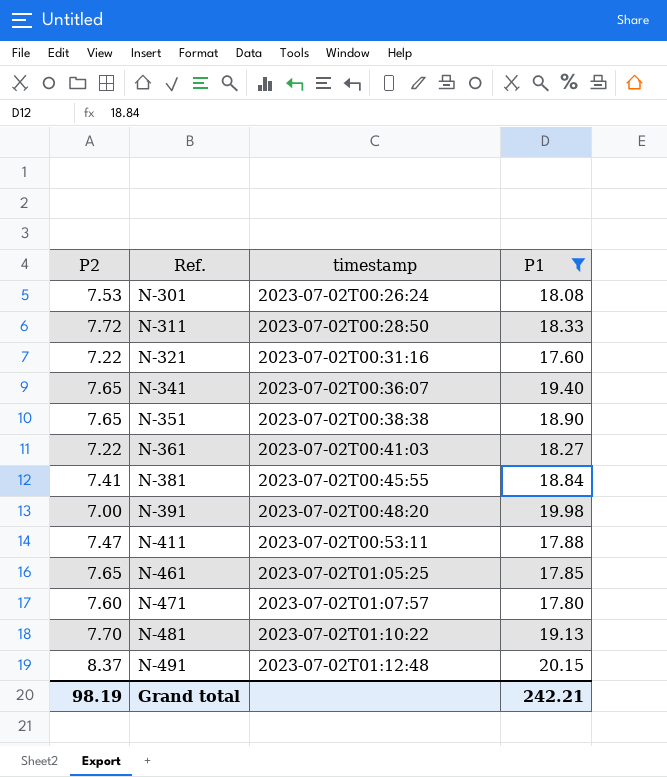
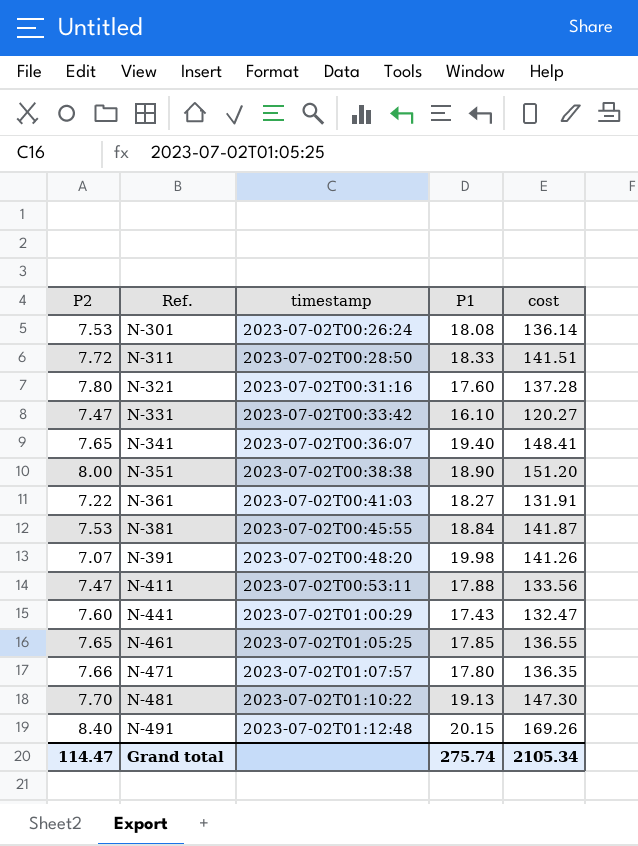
filter: P1 >= 17.60 -> none
column cost | formula: none -> [P2] * [P1]
N-321 | P2: 7.22 -> 7.80
N-351 | P2: 7.65 -> 8.00
N-381 | P2: 7.41 -> 7.53
N-391 | P2: 7.00 -> 7.07
N-471 | P2: 7.60 -> 7.66
N-491 | P2: 8.37 -> 8.40
Grand total | P2: 98.19 -> 114.47
Grand total | P1: 242.21 -> 275.74

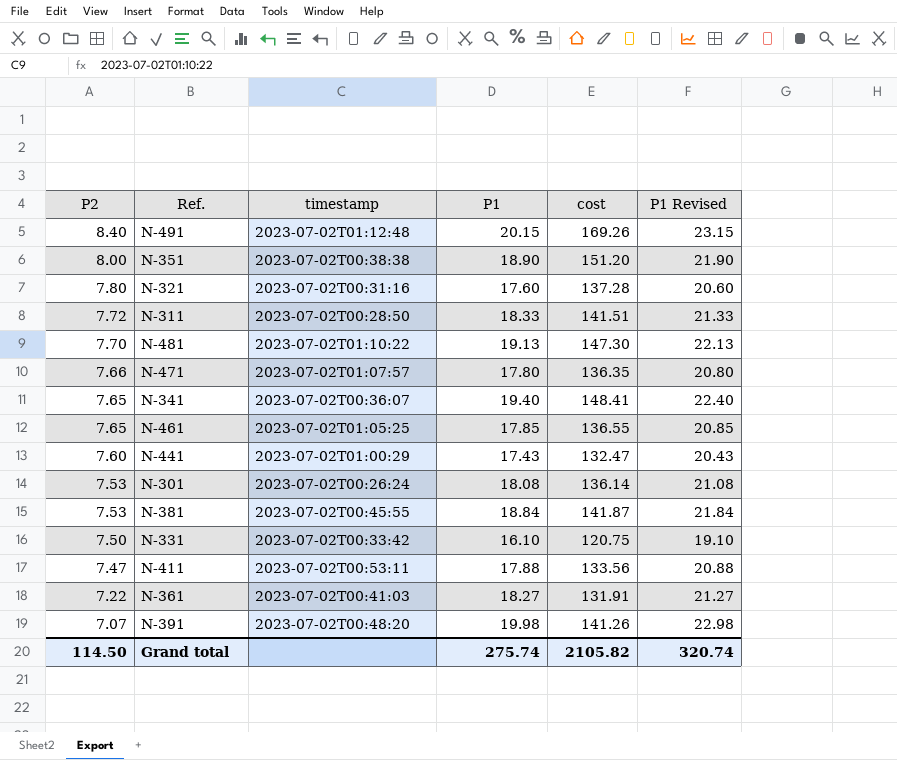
row order: Ref. ascending -> P2 descending
column P1 Revised | formula: none -> [P1] + 3
N-331 | P2: 7.47 -> 7.50
N-331 | cost: 120.27 -> 120.75
Grand total | P2: 114.47 -> 114.50
Grand total | cost: 2105.34 -> 2105.82

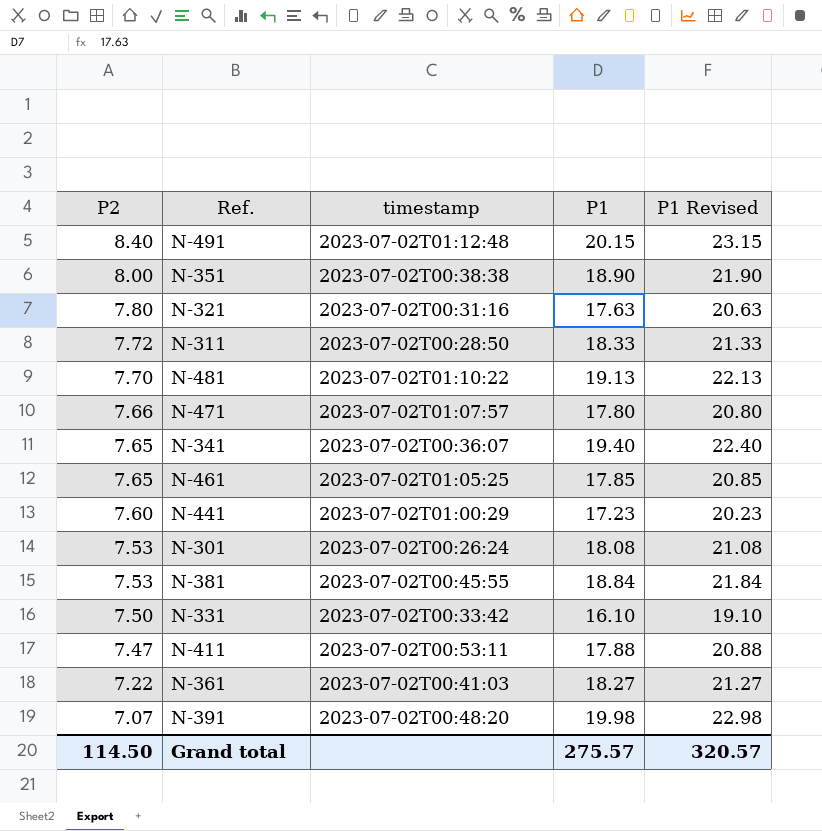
column cost | formula: [P2] * [P1] -> none
N-321 | P1: 17.60 -> 17.63
N-321 | P1 Revised: 20.60 -> 20.63
N-441 | P1: 17.43 -> 17.23
N-441 | P1 Revised: 20.43 -> 20.23
Grand total | P1: 275.74 -> 275.57
Grand total | P1 Revised: 320.74 -> 320.57

